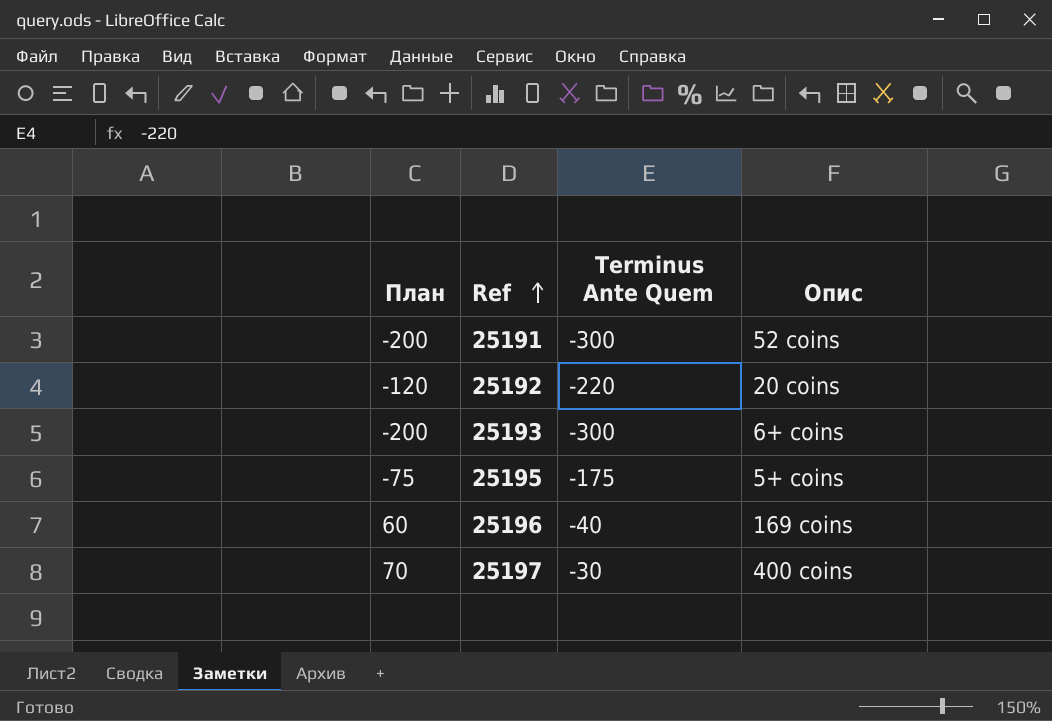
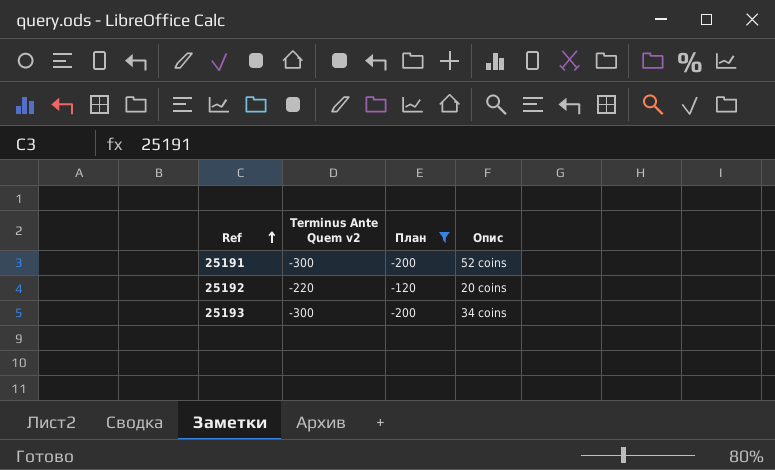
filter: none -> План <= -120
column name: Terminus Ante Quem -> Terminus Ante Quem v2
column План | position: 1 -> 3
25193 | Опис: 6+ coins -> 34 coins

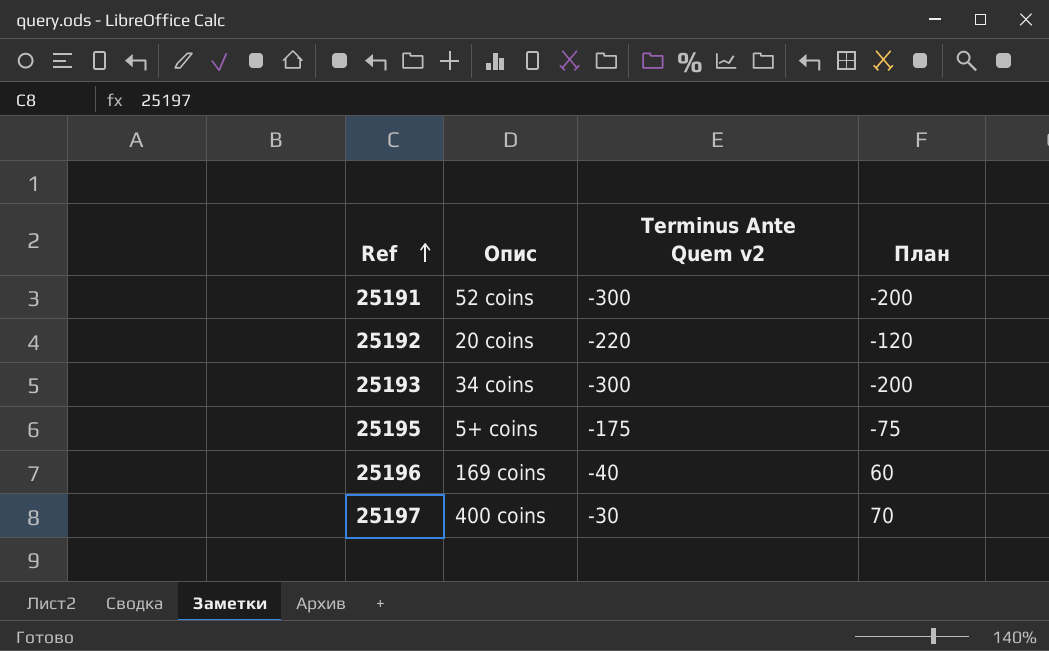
filter: План <= -120 -> none
column Опис | position: 4 -> 2

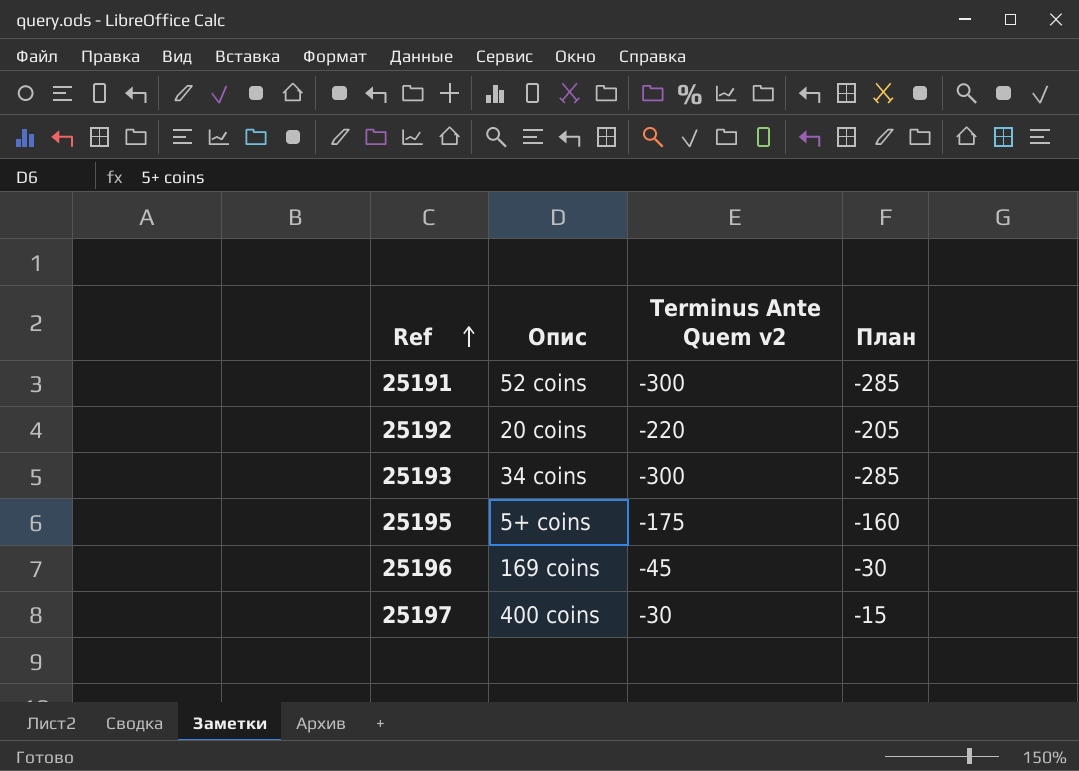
column План | formula: [Terminus Ante Quem v2] + 100 -> [Terminus Ante Quem v2] + 15
25196 | Terminus Ante Quem v2: -40 -> -45

